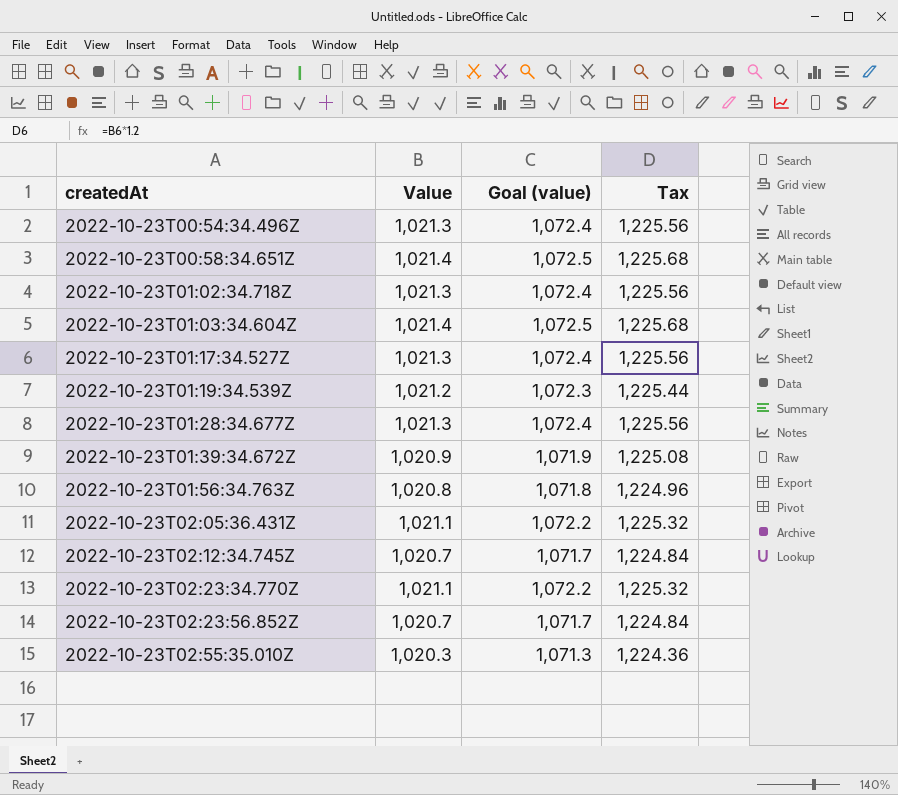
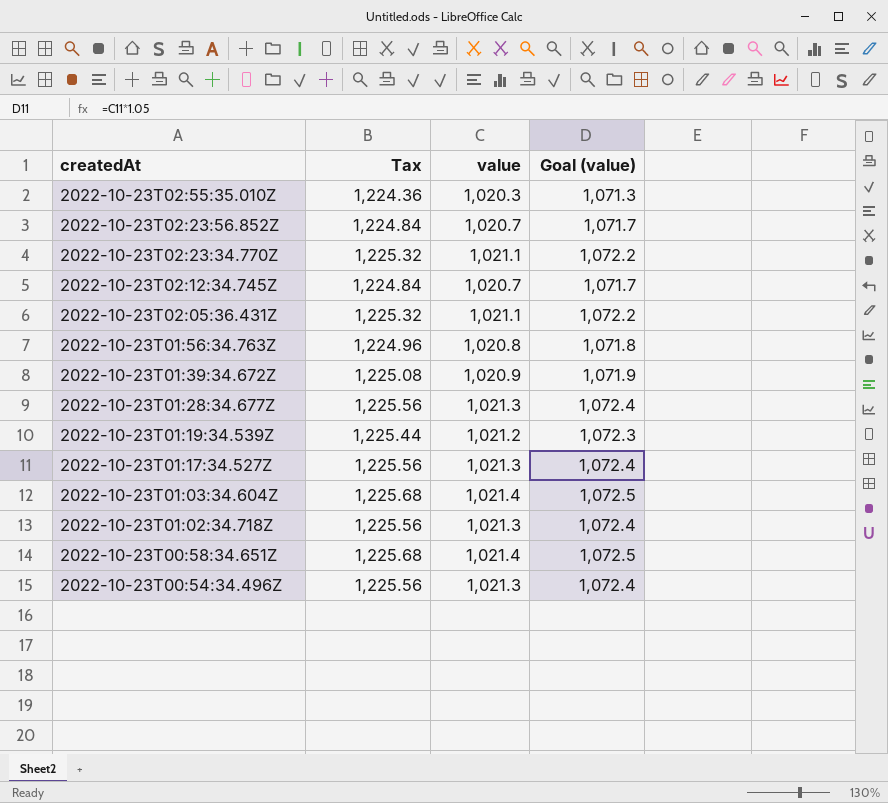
row order: createdAt ascending -> createdAt descending
column Tax | position: 4 -> 2
column name: Value -> value

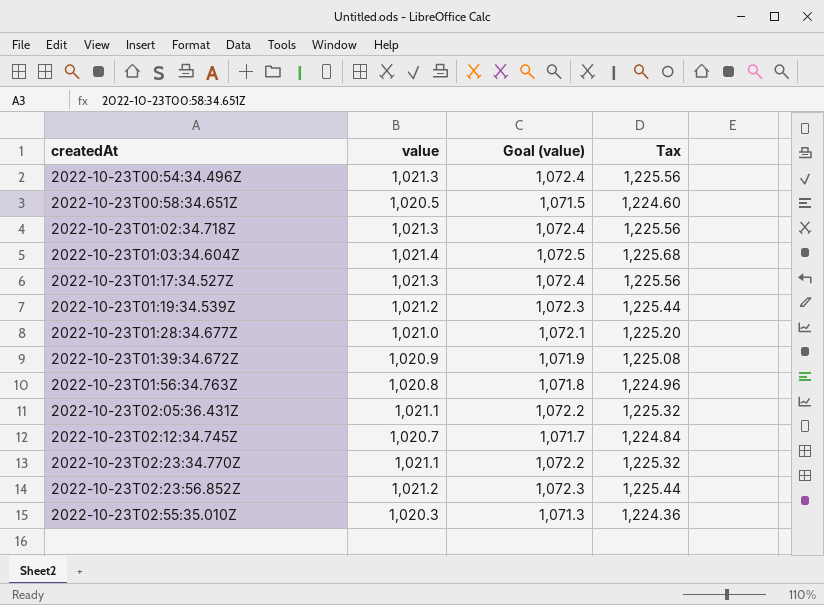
row order: createdAt descending -> createdAt ascending
column Tax | position: 2 -> 4
2022-10-23T00:58:34.651Z | value: 1,021.4 -> 1,020.5
2022-10-23T00:58:34.651Z | Goal (value): 1,072.5 -> 1,071.5
2022-10-23T00:58:34.651Z | Tax: 1,225.68 -> 1,224.60
2022-10-23T01:28:34.677Z | value: 1,021.3 -> 1,021.0
2022-10-23T01:28:34.677Z | Goal (value): 1,072.4 -> 1,072.1
2022-10-23T01:28:34.677Z | Tax: 1,225.56 -> 1,225.20
2022-10-23T02:23:56.852Z | value: 1,020.7 -> 1,021.2
2022-10-23T02:23:56.852Z | Goal (value): 1,071.7 -> 1,072.3
2022-10-23T02:23:56.852Z | Tax: 1,224.84 -> 1,225.44

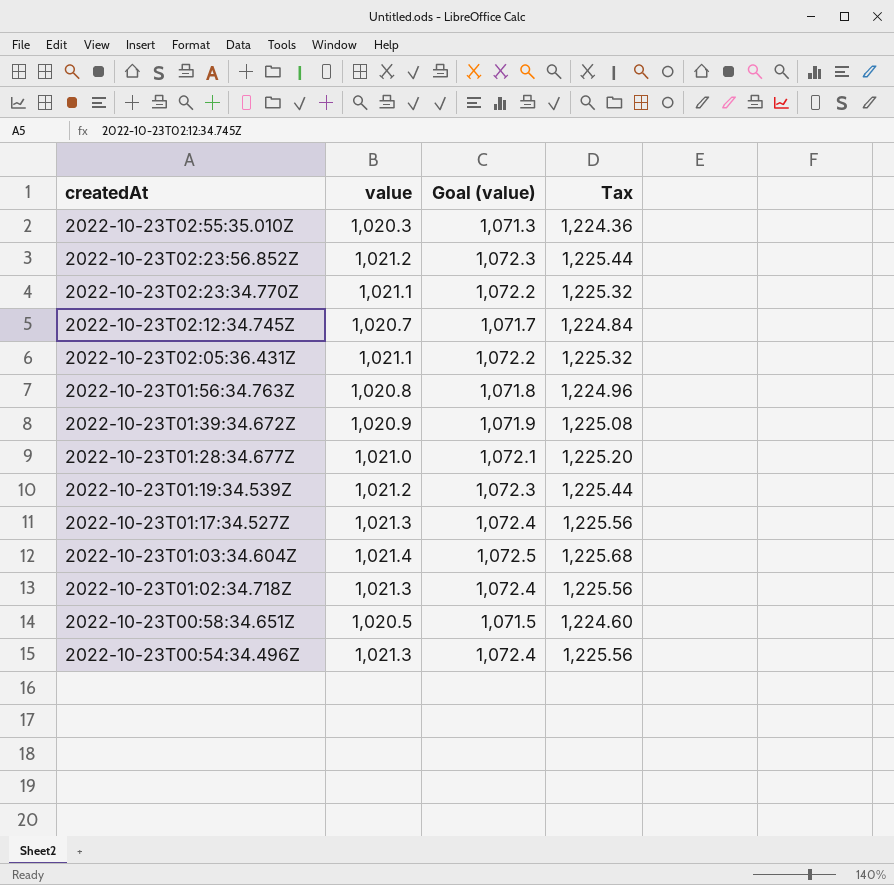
row order: createdAt ascending -> createdAt descending

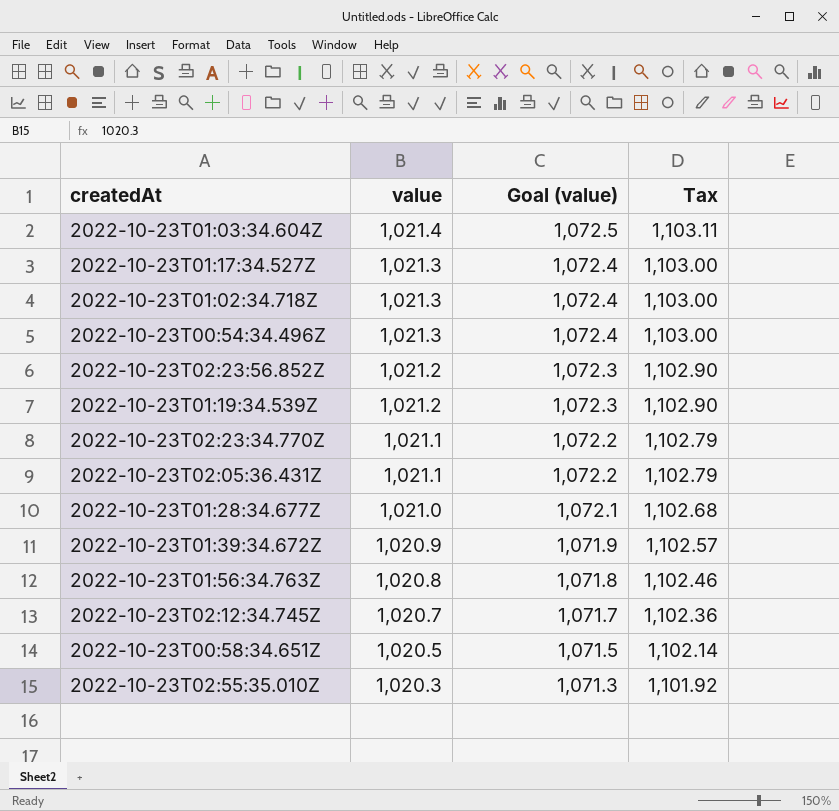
row order: createdAt descending -> value descending
column Tax | formula: [value] * 1.2 -> [value] * 1.08

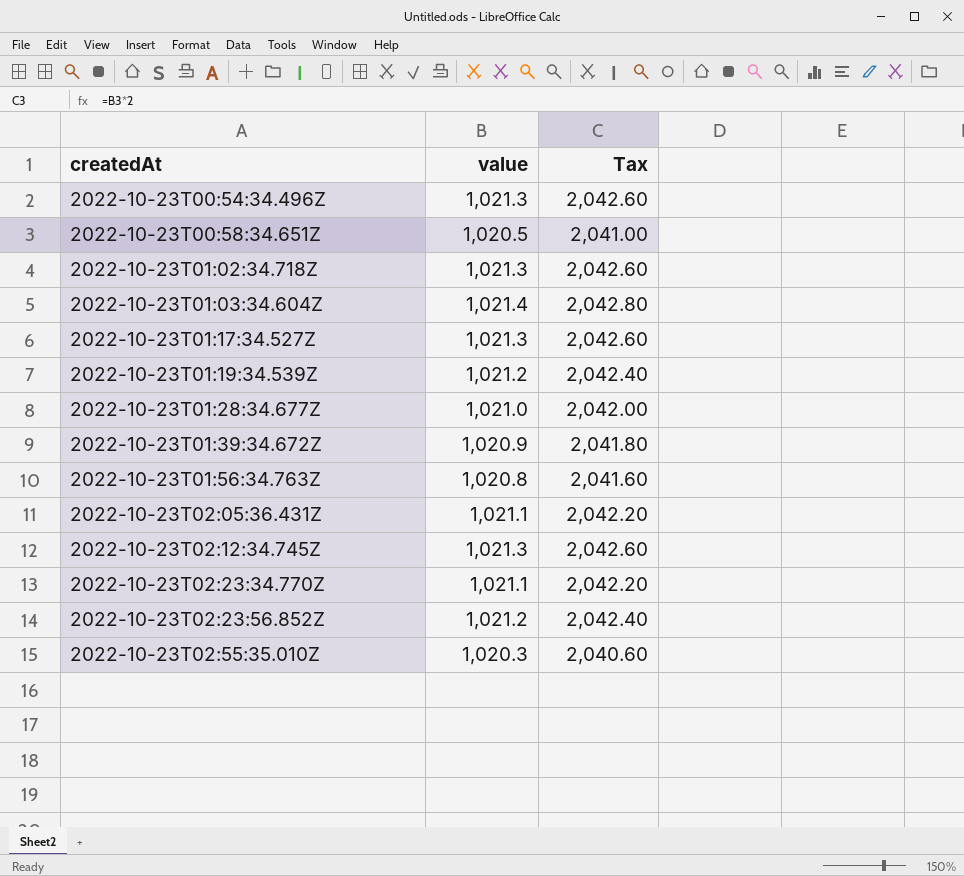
row order: value descending -> createdAt ascending
column Goal (value) | formula: [value] * 1.05 -> none
column Tax | formula: [value] * 1.08 -> [value] * 2
2022-10-23T02:12:34.745Z | value: 1,020.7 -> 1,021.3

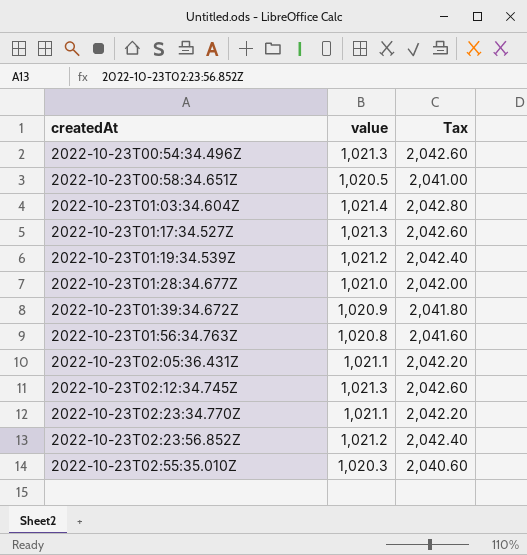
row 2022-10-23T01:02:34.718Z: 1,021.3 | 2,042.60 -> none

